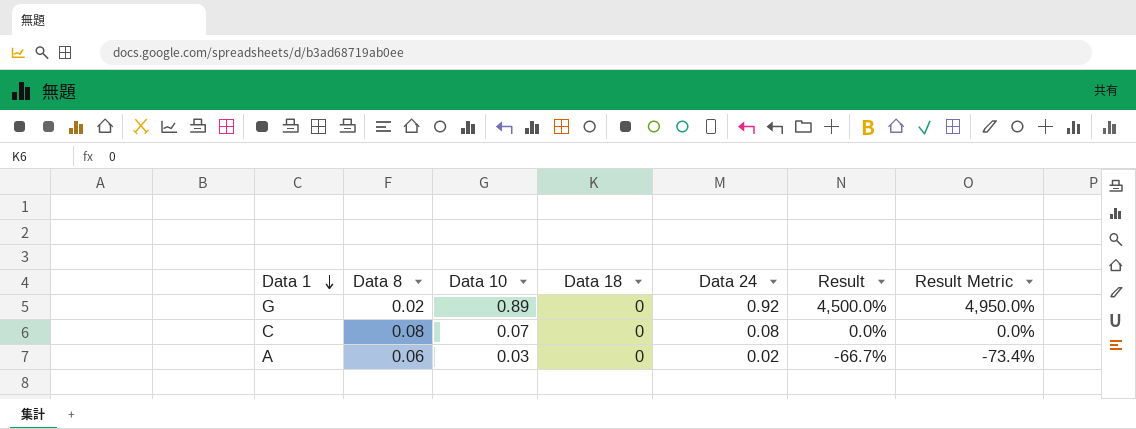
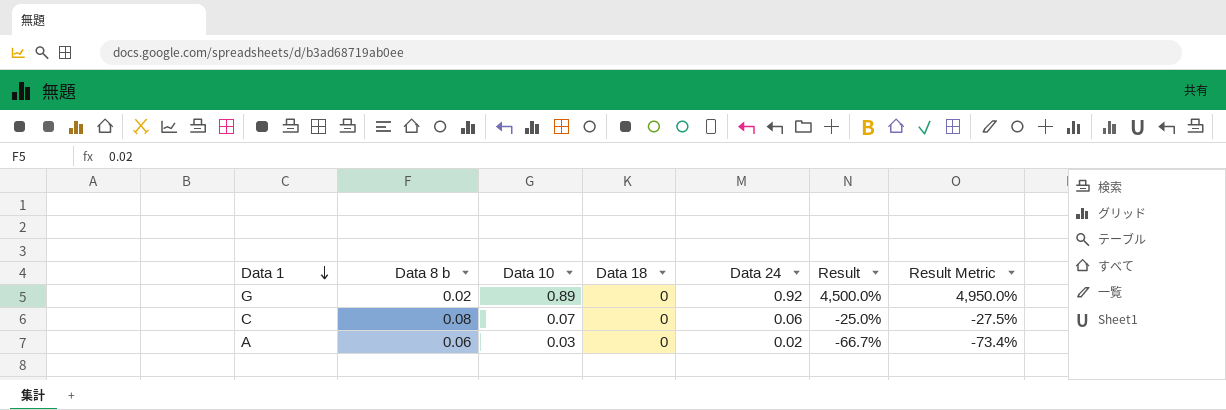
column name: Data 8 -> Data 8 b
C | Data 24: 0.08 -> 0.06
C | Result: 0.0% -> -25.0%
C | Result Metric: 0.0% -> -27.5%

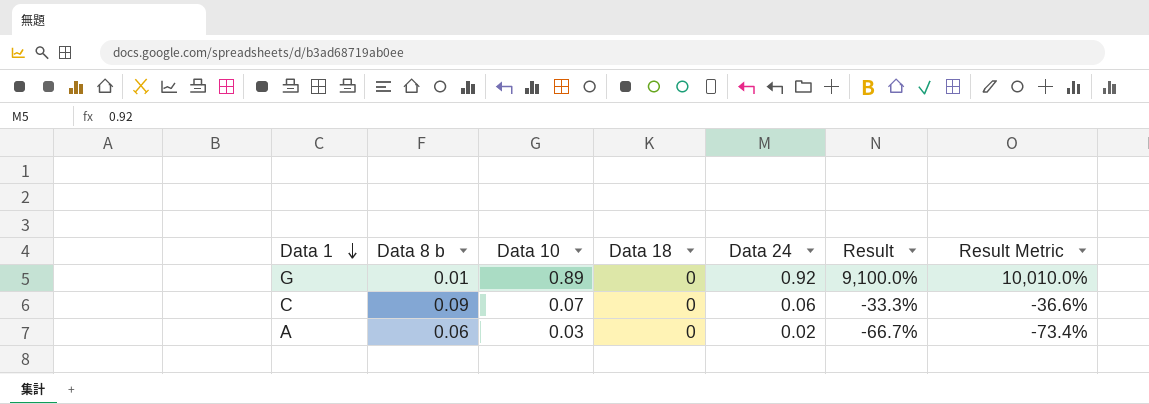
G | Data 8 b: 0.02 -> 0.01
G | Result: 4,500.0% -> 9,100.0%
G | Result Metric: 4,950.0% -> 10,010.0%
C | Data 8 b: 0.08 -> 0.09
C | Result: -25.0% -> -33.3%
C | Result Metric: -27.5% -> -36.6%

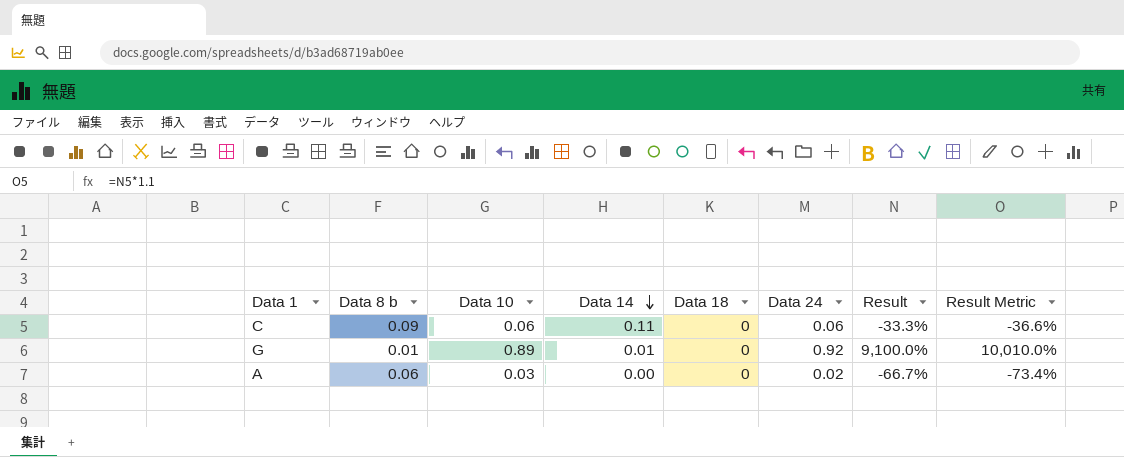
row order: Data 1 descending -> Data 14 descending
column Data 14 | position: none -> 4
C | Data 10: 0.07 -> 0.06

